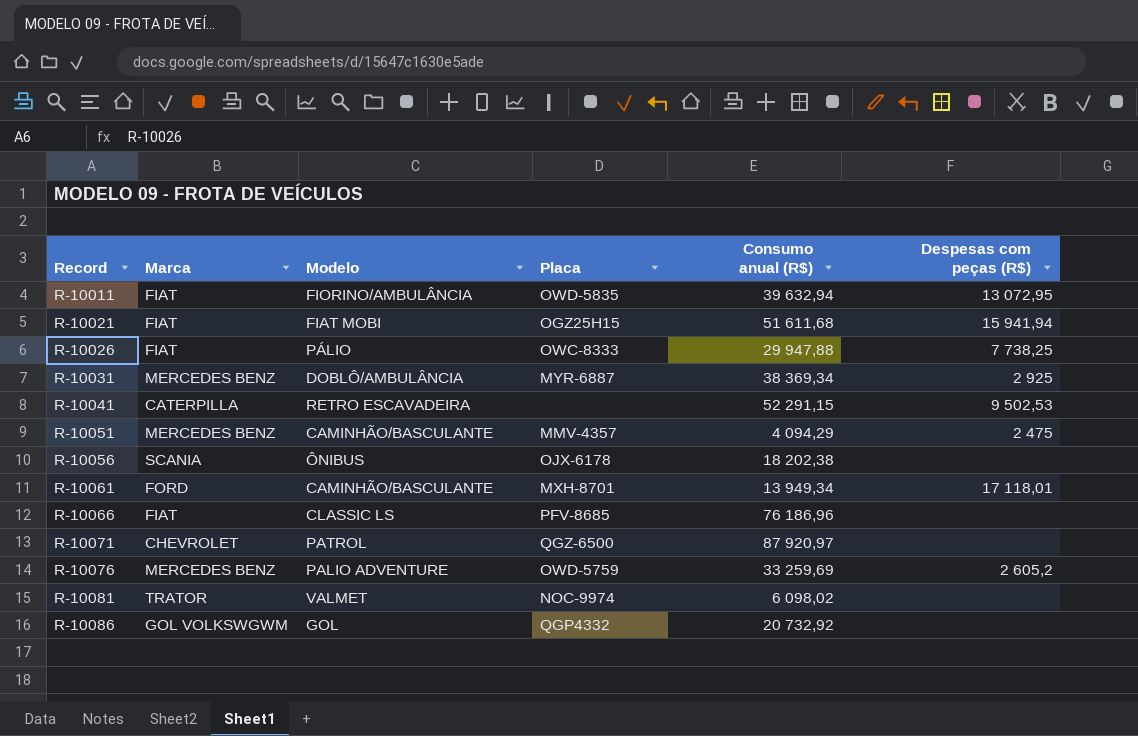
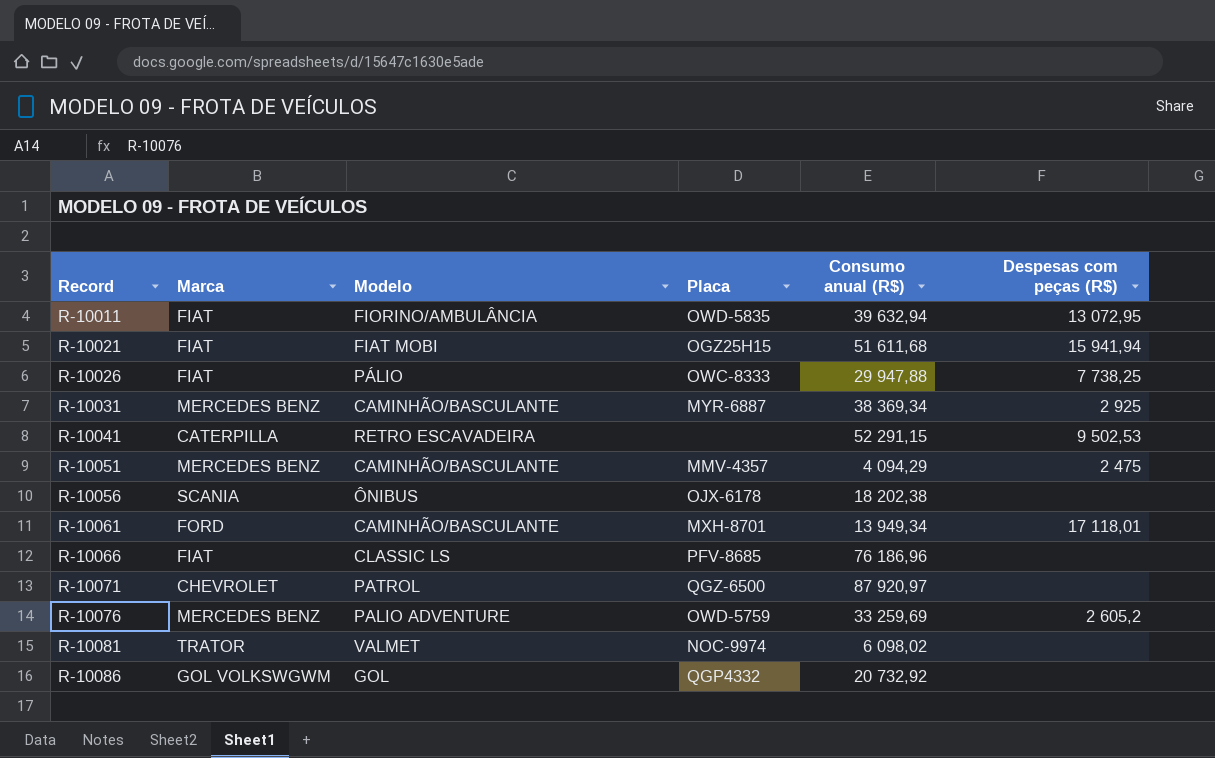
R-10031 | Modelo: DOBLÔ/AMBULÂNCIA -> CAMINHÃO/BASCULANTE

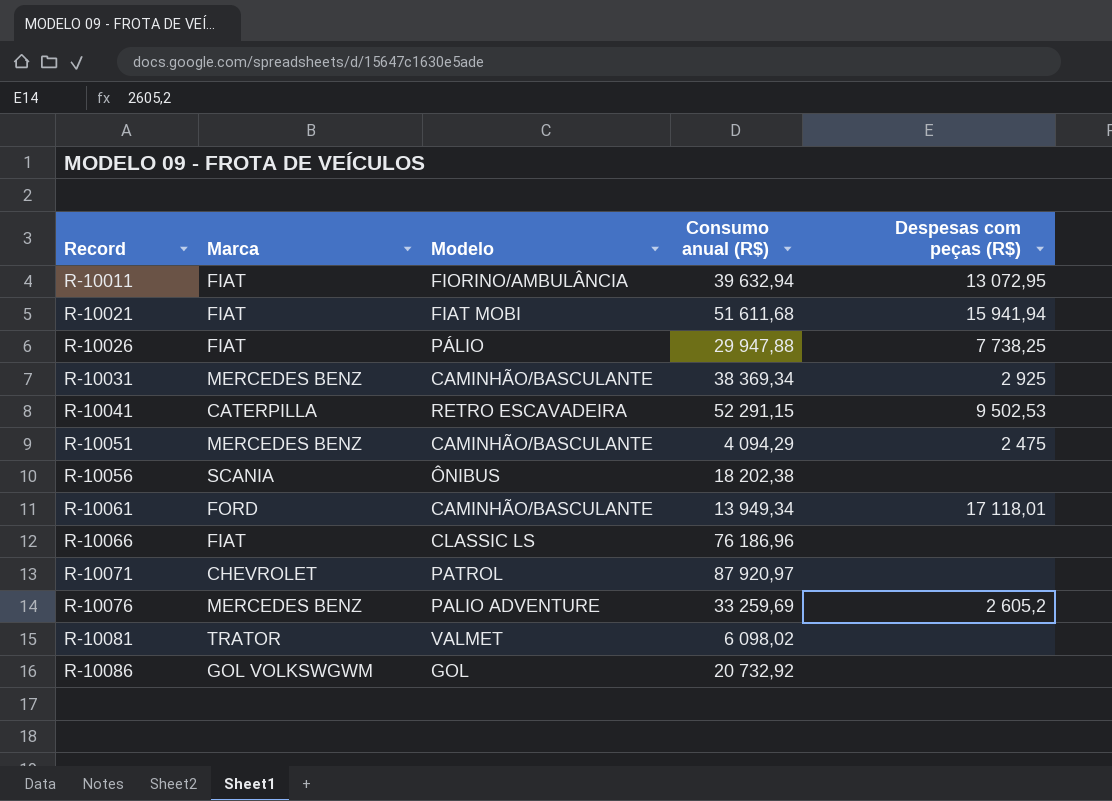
column Placa | position: 4 -> none

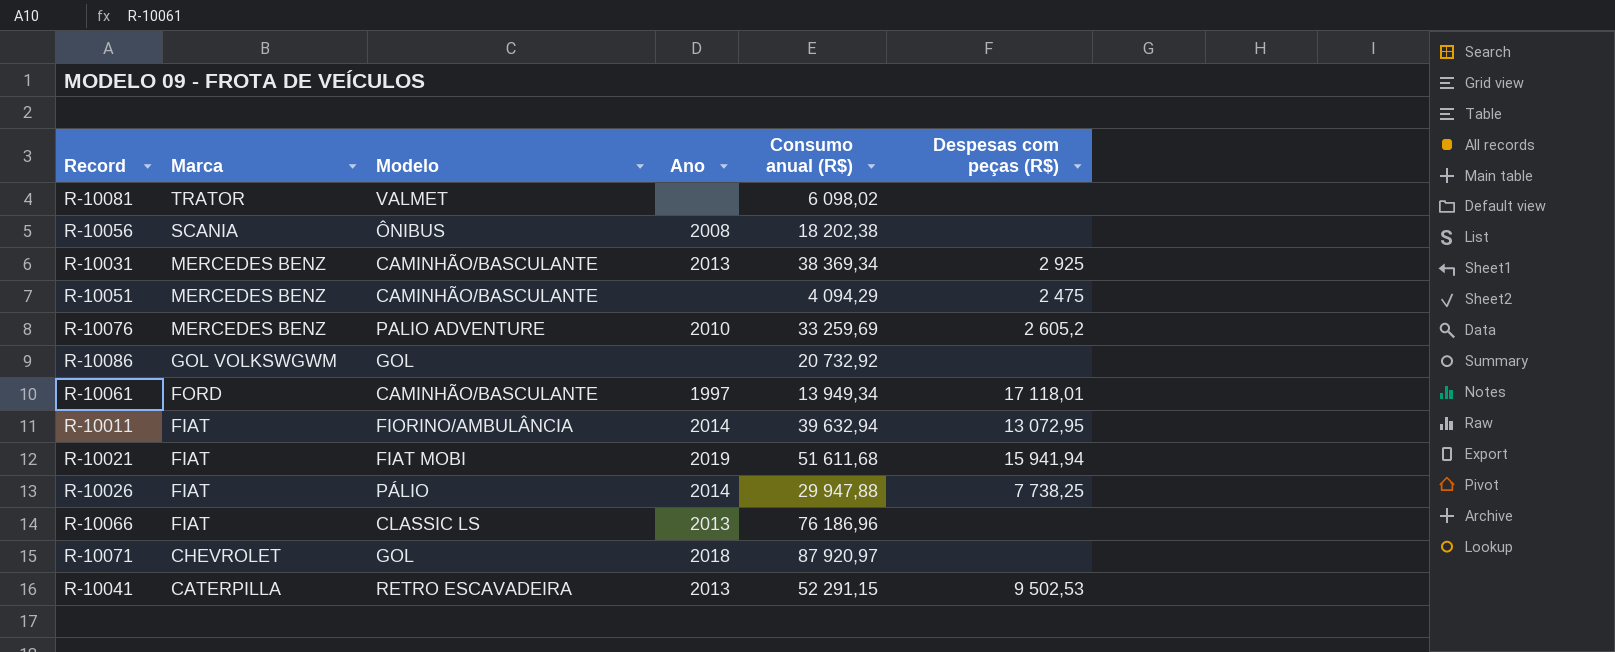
row order: Record ascending -> Marca descending
column Ano | position: none -> 4
R-10071 | Modelo: PATROL -> GOL

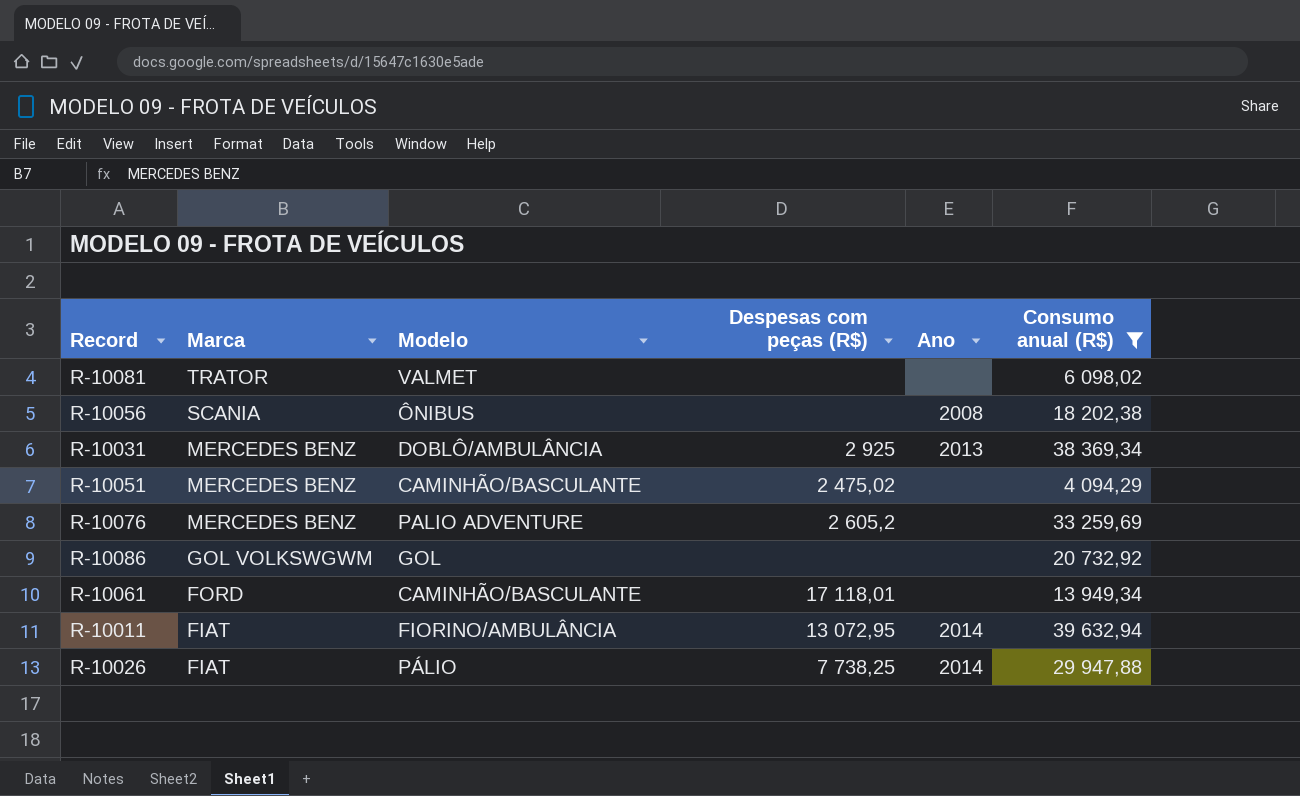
filter: none -> Consumo anual (R$) <= 39 632,94
column Despesas com peças (R$) | position: 6 -> 4
R-10031 | Modelo: CAMINHÃO/BASCULANTE -> DOBLÔ/AMBULÂNCIA
R-10051 | Despesas com peças (R$): 2 475 -> 2 475,02
R-10076 | Ano: 2010 -> none
R-10061 | Ano: 1997 -> none

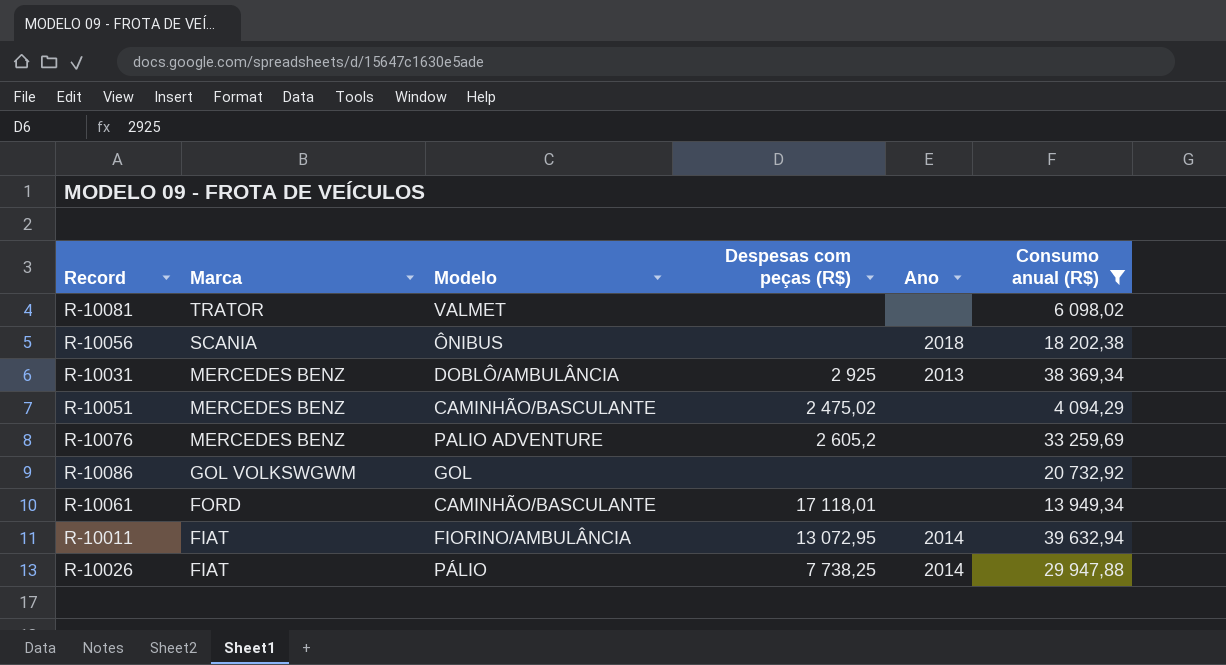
R-10056 | Ano: 2008 -> 2018

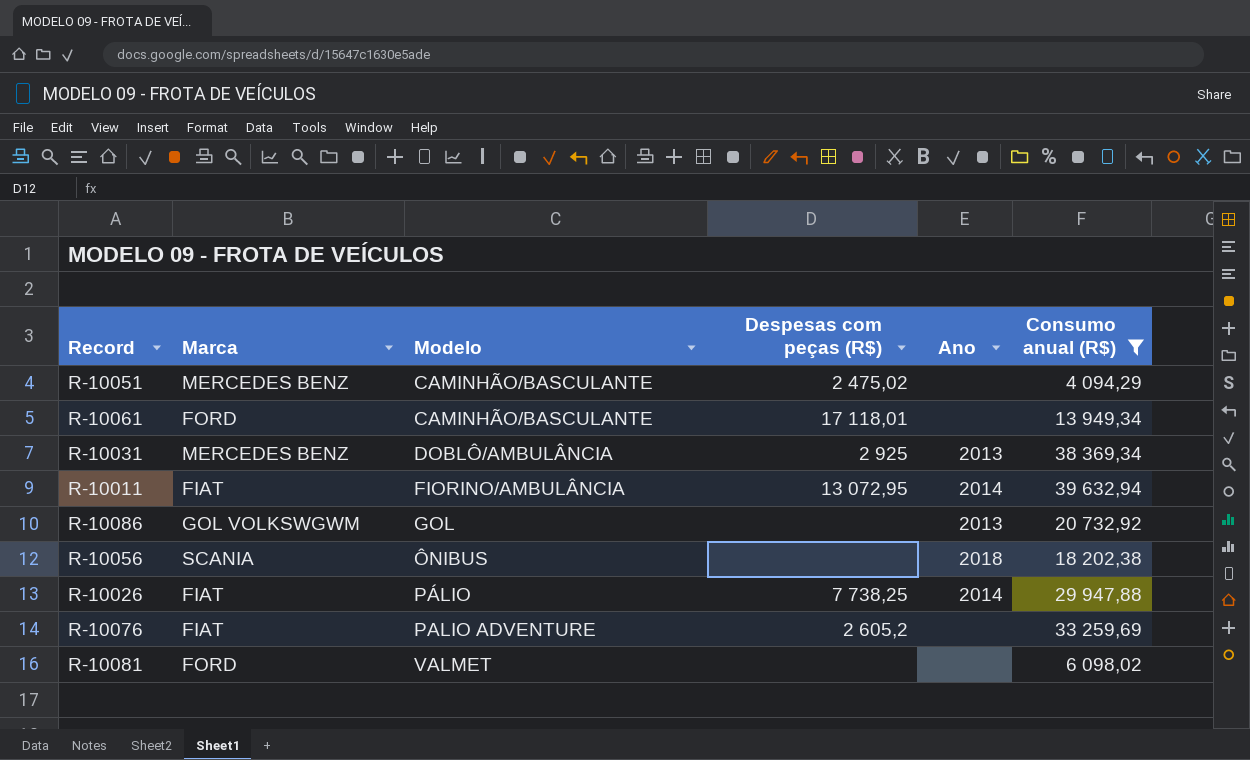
row order: Marca descending -> Modelo ascending
R-10086 | Ano: none -> 2013
R-10076 | Marca: MERCEDES BENZ -> FIAT
R-10081 | Marca: TRATOR -> FORD

